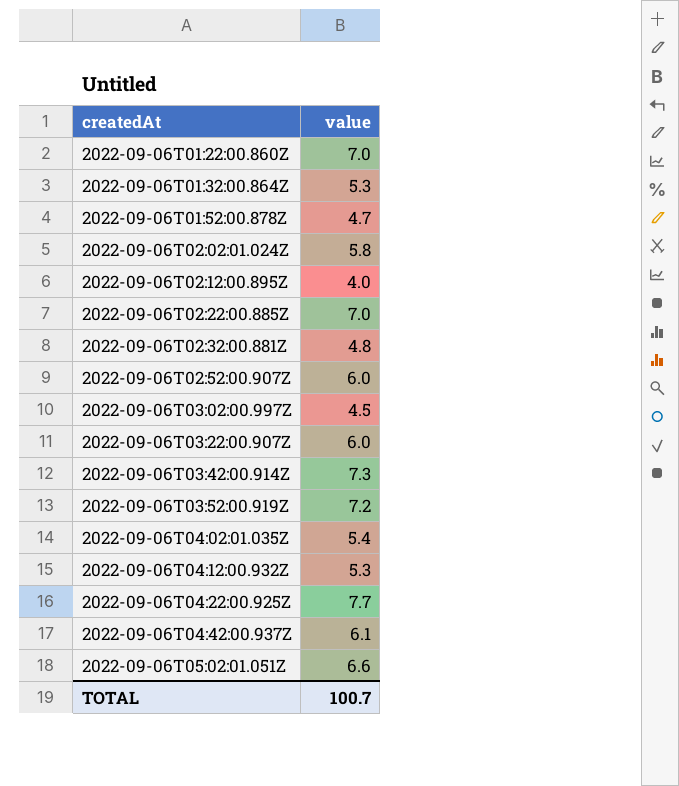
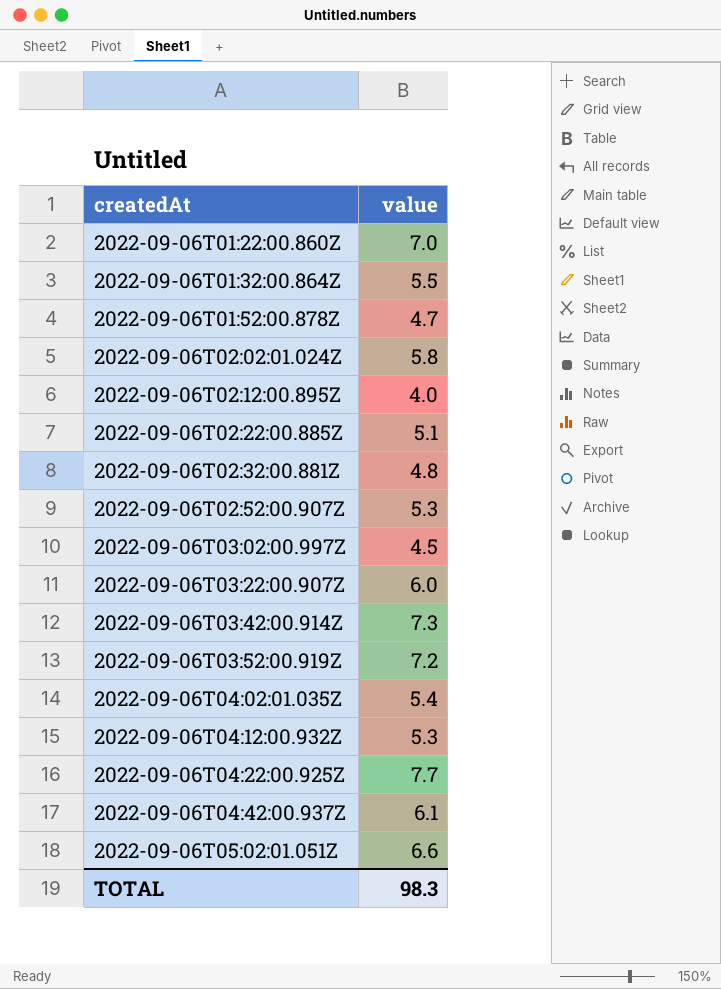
2022-09-06T01:32:00.864Z | value: 5.3 -> 5.5
2022-09-06T02:22:00.885Z | value: 7.0 -> 5.1
2022-09-06T02:52:00.907Z | value: 6.0 -> 5.3
TOTAL | value: 100.7 -> 98.3

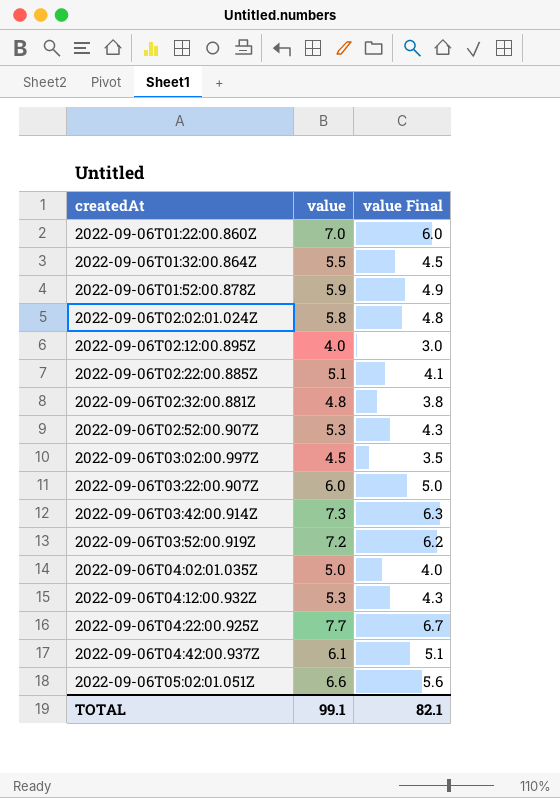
column value Final | formula: none -> [value] - 1
2022-09-06T01:52:00.878Z | value: 4.7 -> 5.9
2022-09-06T04:02:01.035Z | value: 5.4 -> 5.0
TOTAL | value: 98.3 -> 99.1

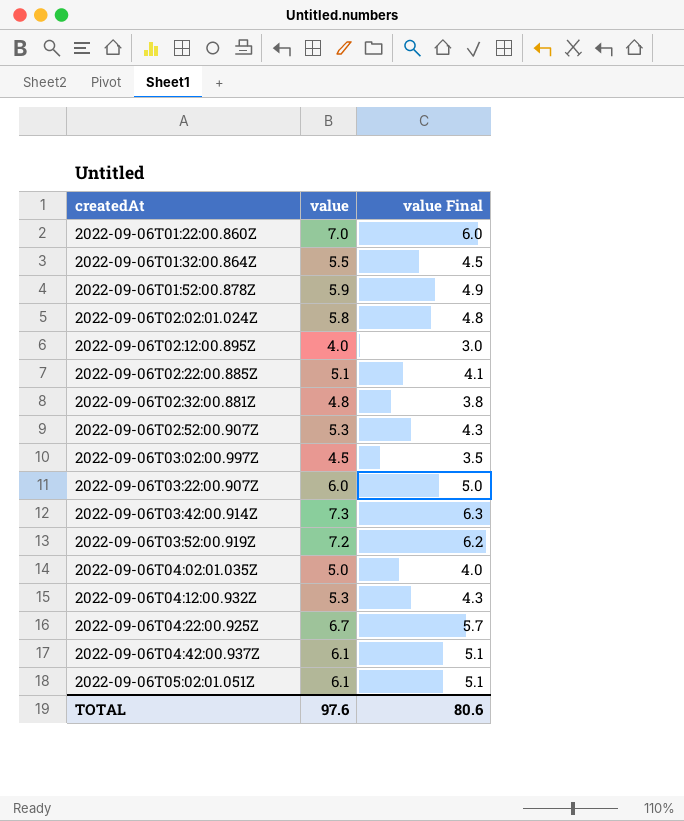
2022-09-06T04:22:00.925Z | value: 7.7 -> 6.7
2022-09-06T04:22:00.925Z | value Final: 6.7 -> 5.7
2022-09-06T05:02:01.051Z | value: 6.6 -> 6.1
2022-09-06T05:02:01.051Z | value Final: 5.6 -> 5.1
TOTAL | value: 99.1 -> 97.6
TOTAL | value Final: 82.1 -> 80.6

